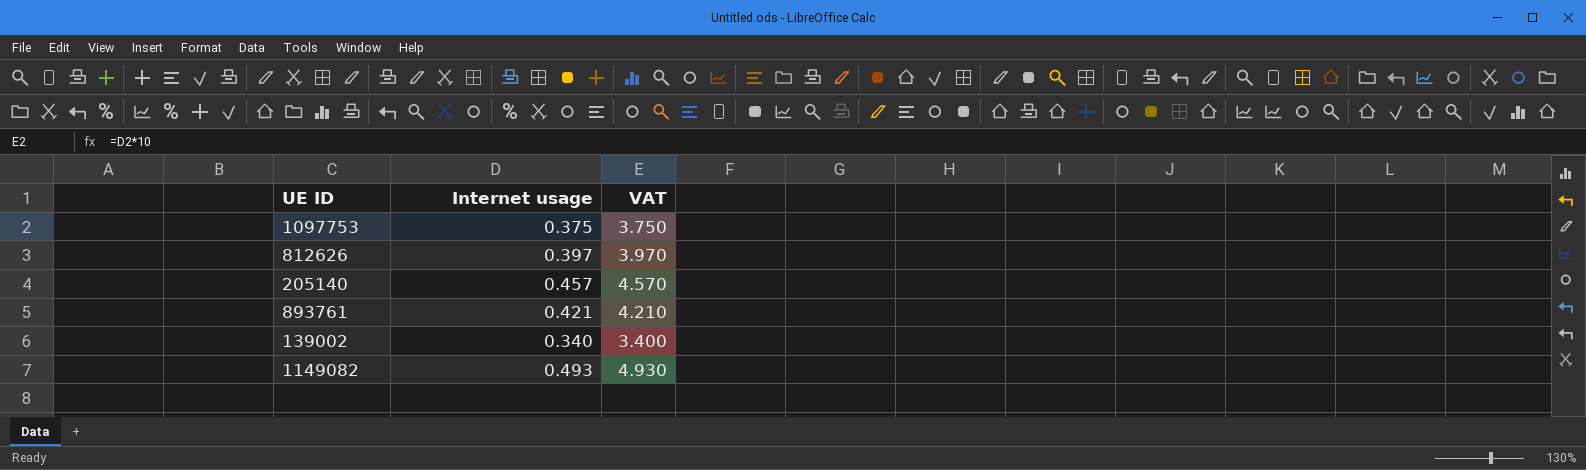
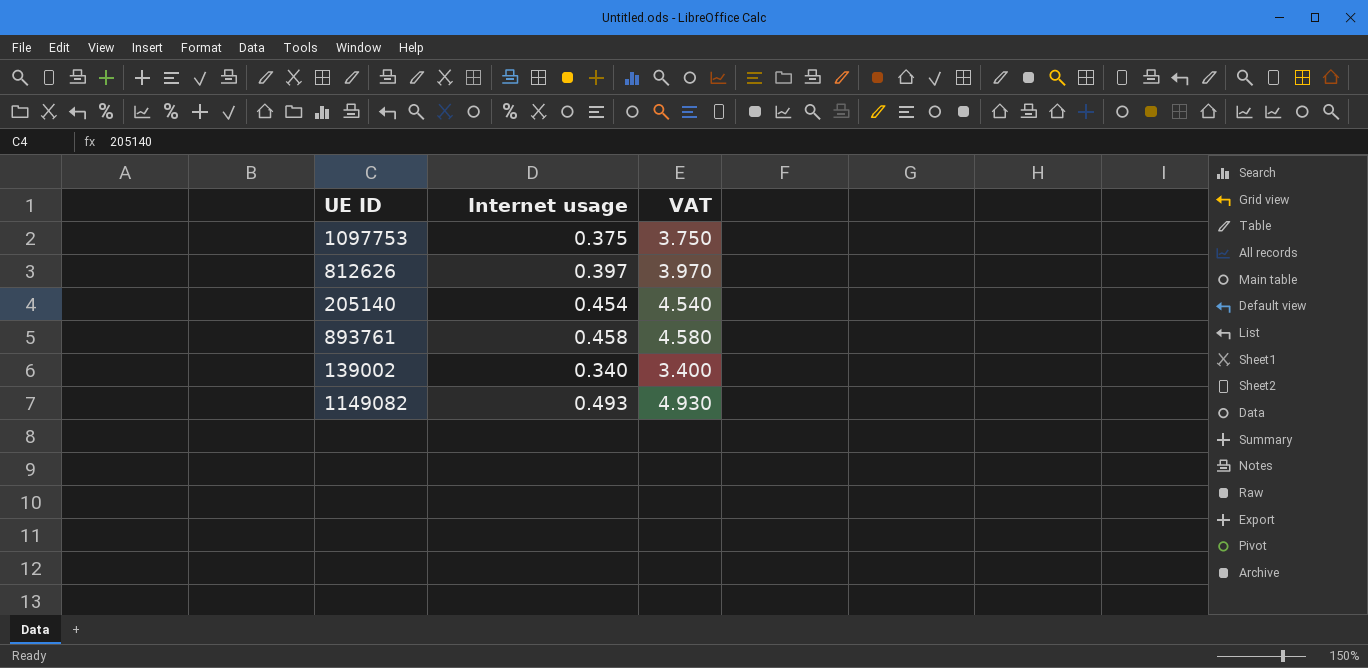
205140 | Internet usage: 0.457 -> 0.454
205140 | VAT: 4.570 -> 4.540
893761 | Internet usage: 0.421 -> 0.458
893761 | VAT: 4.210 -> 4.580

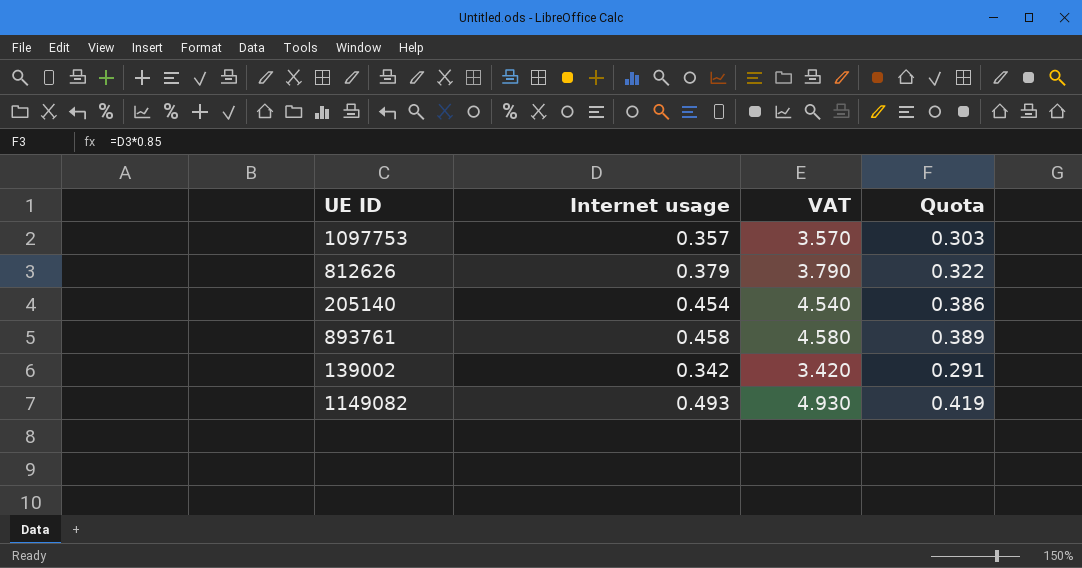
column Quota | formula: none -> [Internet usage] * 0.85
1097753 | Internet usage: 0.375 -> 0.357
1097753 | VAT: 3.750 -> 3.570
812626 | Internet usage: 0.397 -> 0.379
812626 | VAT: 3.970 -> 3.790
139002 | Internet usage: 0.340 -> 0.342
139002 | VAT: 3.400 -> 3.420

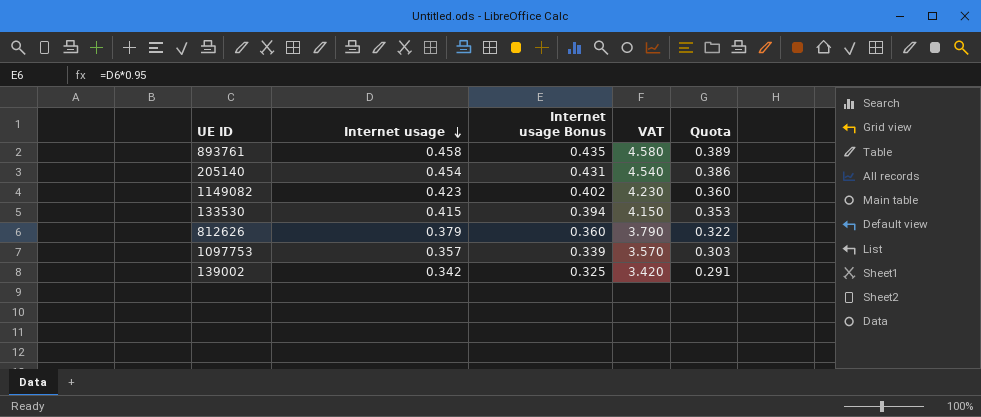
row order: none -> Internet usage descending
column Internet usage Bonus | formula: none -> [Internet usage] * 0.95
1149082 | Internet usage: 0.493 -> 0.423
1149082 | VAT: 4.930 -> 4.230
1149082 | Quota: 0.419 -> 0.360
row 133530: none -> 0.415 | 0.394 | 4.150 | 0.353

